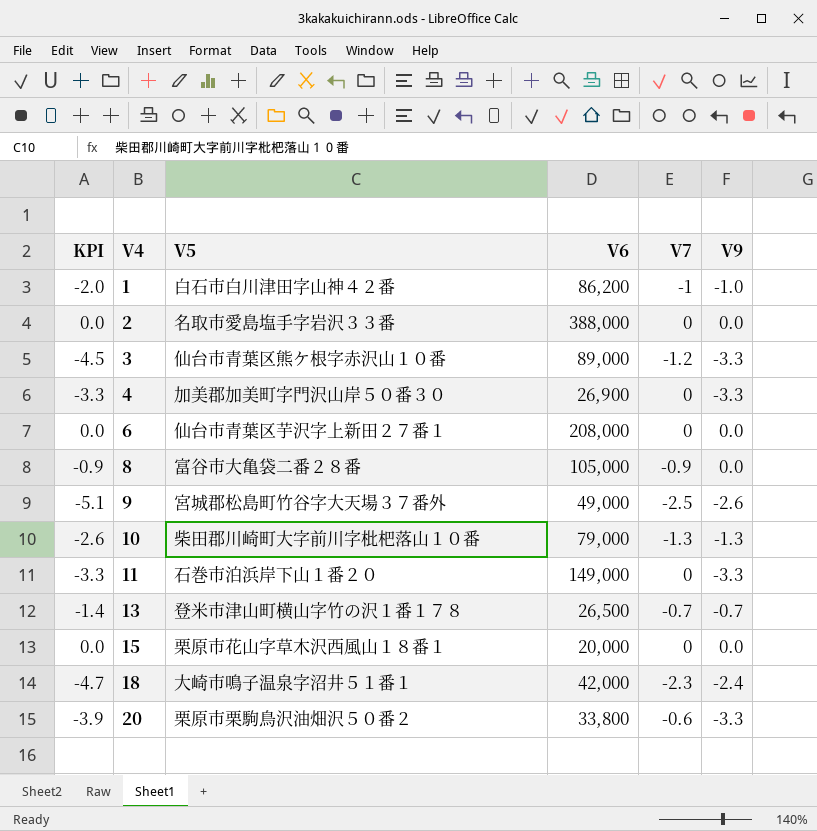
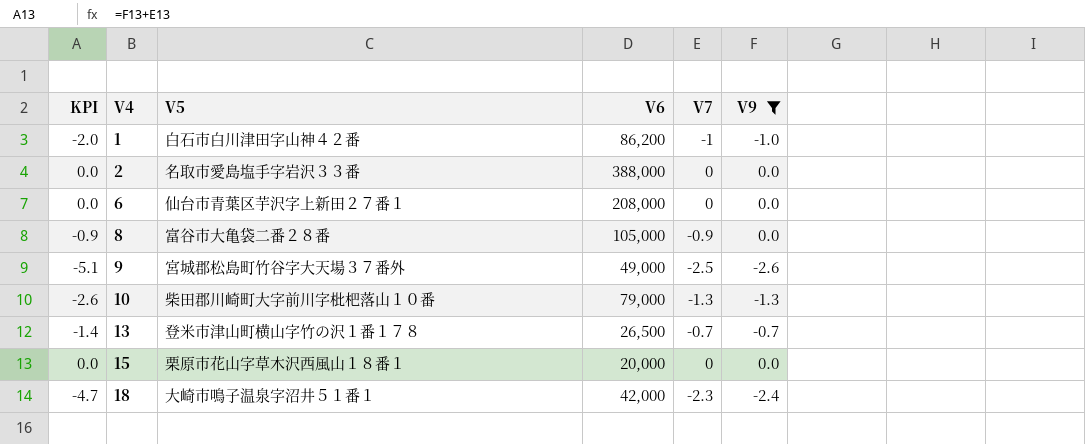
filter: none -> V9 != -3.3

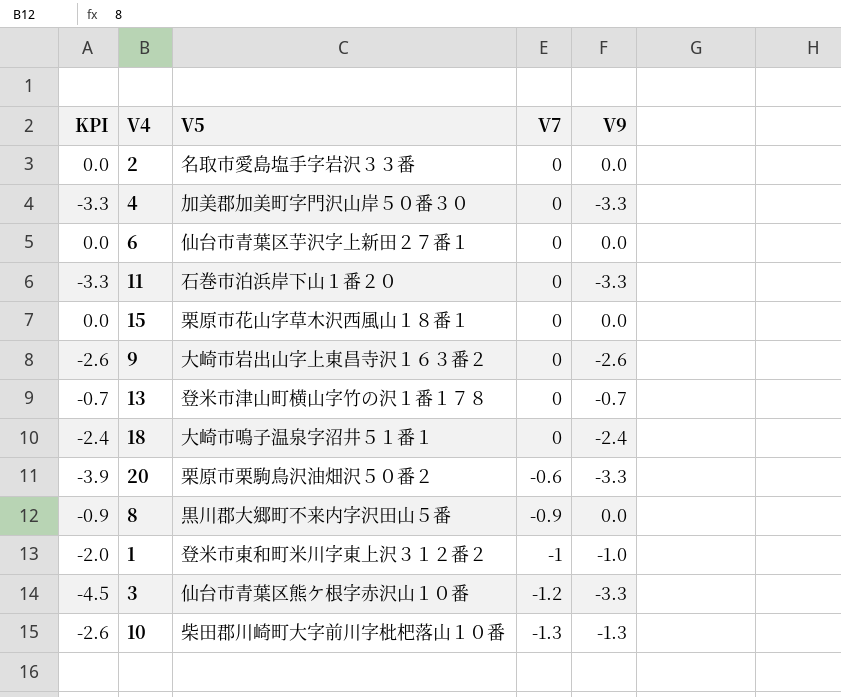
filter: V9 != -3.3 -> none
row order: V4 ascending -> V7 descending
column V6 | position: 4 -> none
9 | KPI: -5.1 -> -2.6
9 | V5: 宮城郡松島町竹谷字大天場３７番外 -> 大崎市岩出山字上東昌寺沢１６３番２
9 | V7: -2.5 -> 0
13 | KPI: -1.4 -> -0.7
13 | V7: -0.7 -> 0
18 | KPI: -4.7 -> -2.4
18 | V7: -2.3 -> 0
8 | V5: 富谷市大亀袋二番２８番 -> 黒川郡大郷町不来内字沢田山５番
1 | V5: 白石市白川津田字山神４２番 -> 登米市東和町米川字東上沢３１２番２

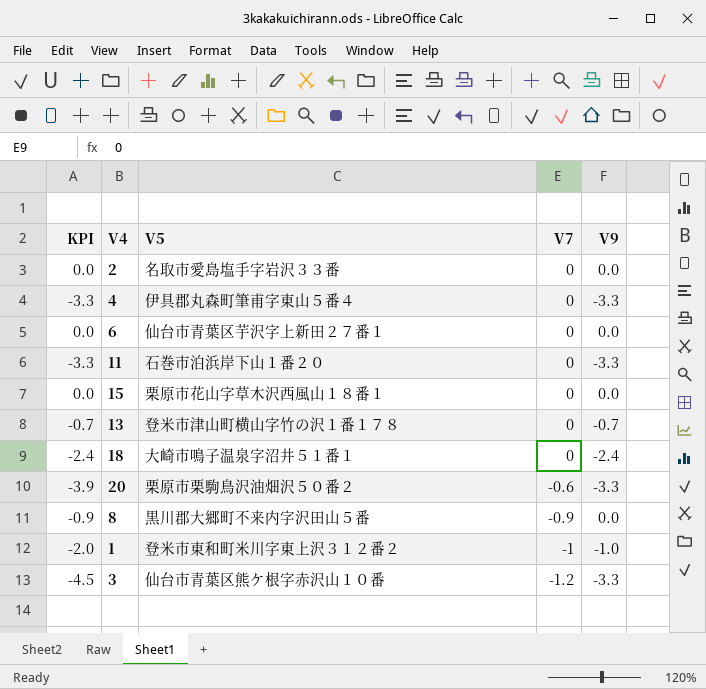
row 9: -2.6 | 大崎市岩出山字上東昌寺沢１６３番２ | 0 | -2.6 -> none
row 10: -2.6 | 柴田郡川崎町大字前川字枇杷落山１０番 | -1.3 | -1.3 -> none
4 | V5: 加美郡加美町字門沢山岸５０番３０ -> 伊具郡丸森町筆甫字東山５番４

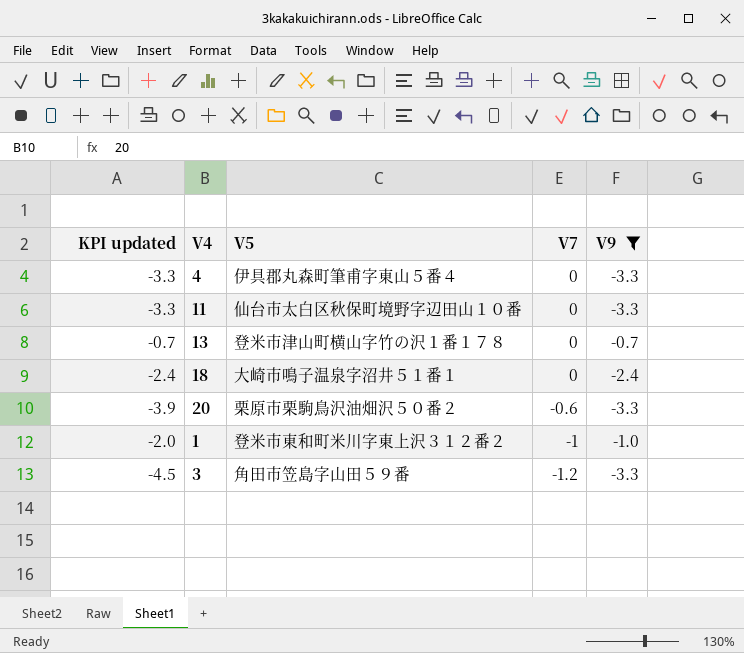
filter: none -> V9 != 0.0
column name: KPI -> KPI updated
11 | V5: 石巻市泊浜岸下山１番２０ -> 仙台市太白区秋保町境野字辺田山１０番
3 | V5: 仙台市青葉区熊ケ根字赤沢山１０番 -> 角田市笠島字山田５９番

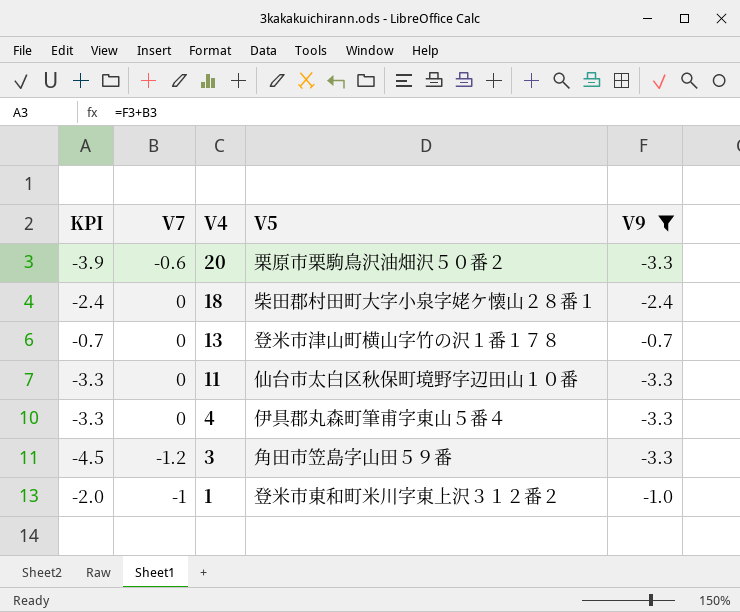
row order: V7 descending -> V4 descending
column name: KPI updated -> KPI
column V7 | position: 4 -> 2
18 | V5: 大崎市鳴子温泉字沼井５１番１ -> 柴田郡村田町大字小泉字姥ケ懐山２８番１

